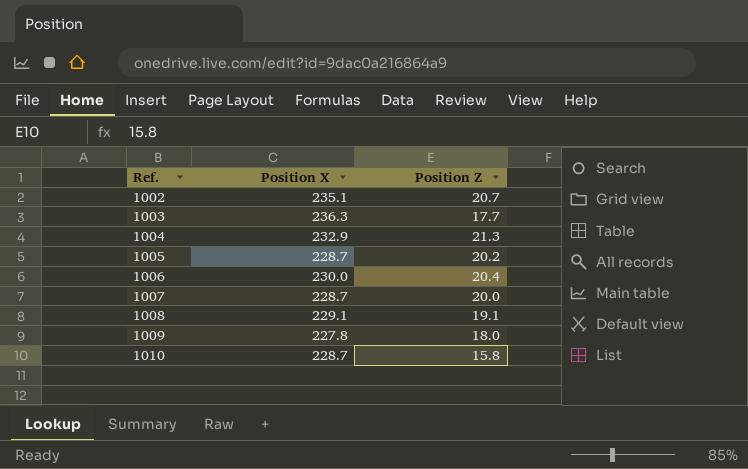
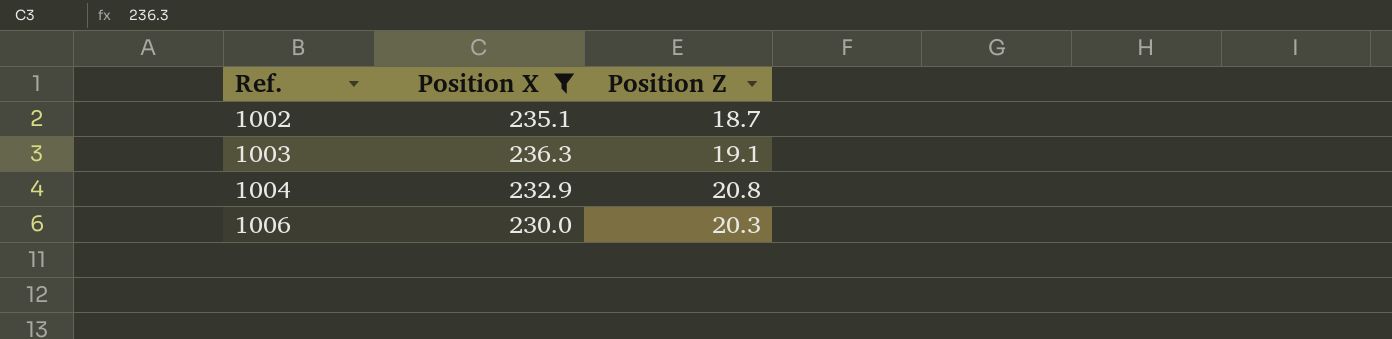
filter: none -> Position X >= 230.0
1002 | Position Z: 20.7 -> 18.7
1003 | Position Z: 17.7 -> 19.1
1004 | Position Z: 21.3 -> 20.8
1006 | Position Z: 20.4 -> 20.3

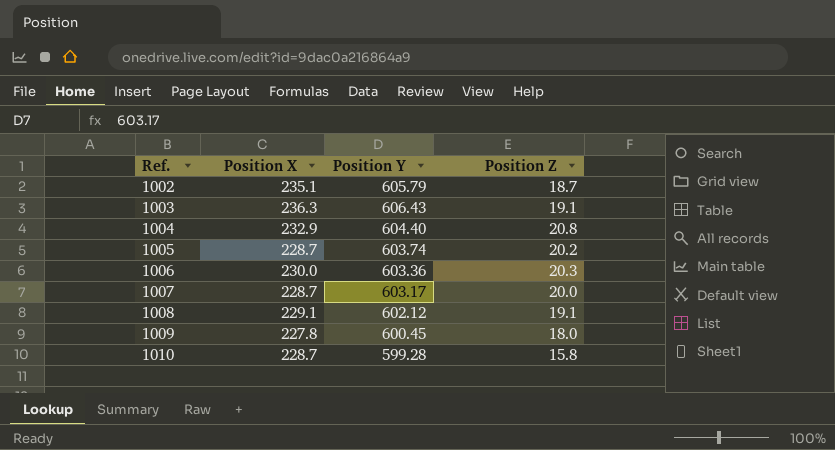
filter: Position X >= 230.0 -> none
column Position Y | position: none -> 3

